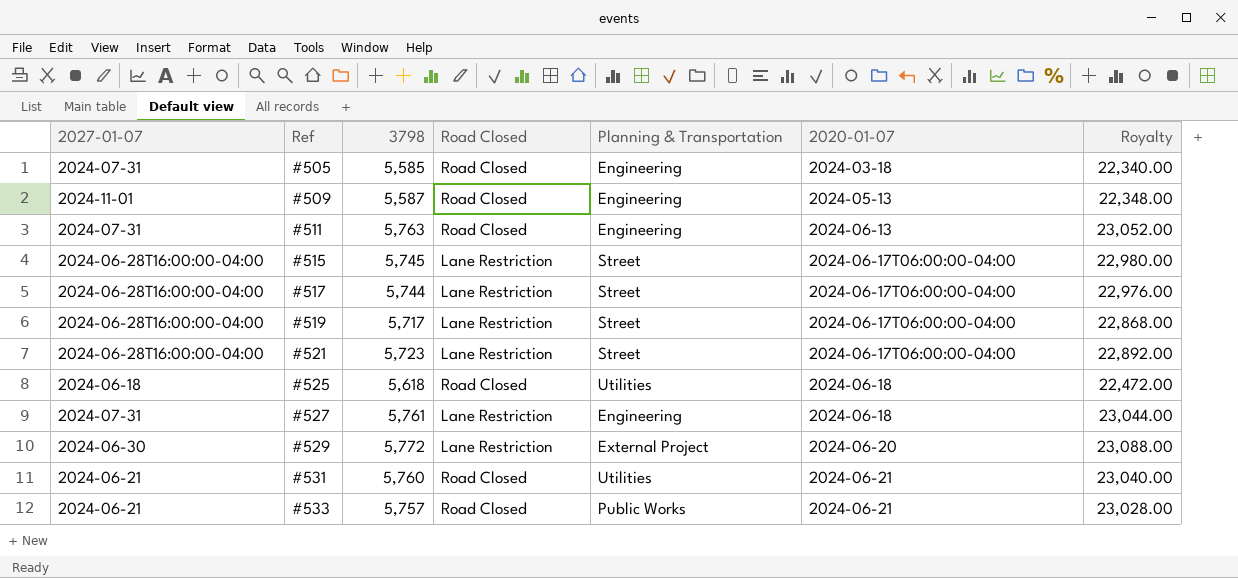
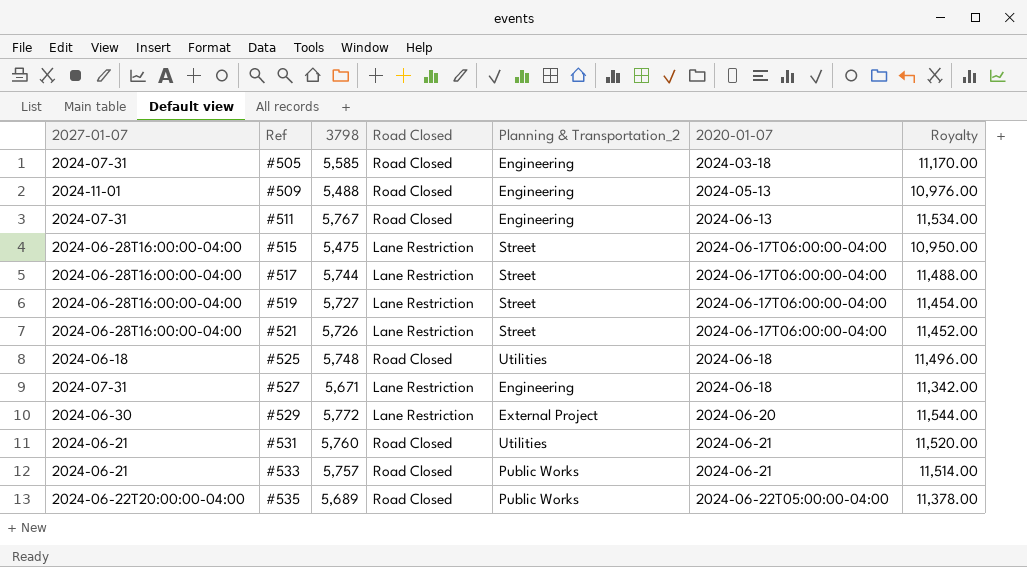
column name: Planning & Transportation -> Planning & Transportation_2
column Royalty | formula: [3798] * 4 -> [3798] * 2
#509 | 3798: 5,587 -> 5,488
#511 | 3798: 5,763 -> 5,767
#515 | 3798: 5,745 -> 5,475
#519 | 3798: 5,717 -> 5,727
#521 | 3798: 5,723 -> 5,726
#525 | 3798: 5,618 -> 5,748
#527 | 3798: 5,761 -> 5,671
row #535: none -> 2024-06-22T20:00:00-04:00 | 5,689 | Road Closed | Public Works | 2024-06-22T05:00:00-04:00 | 11,378.00

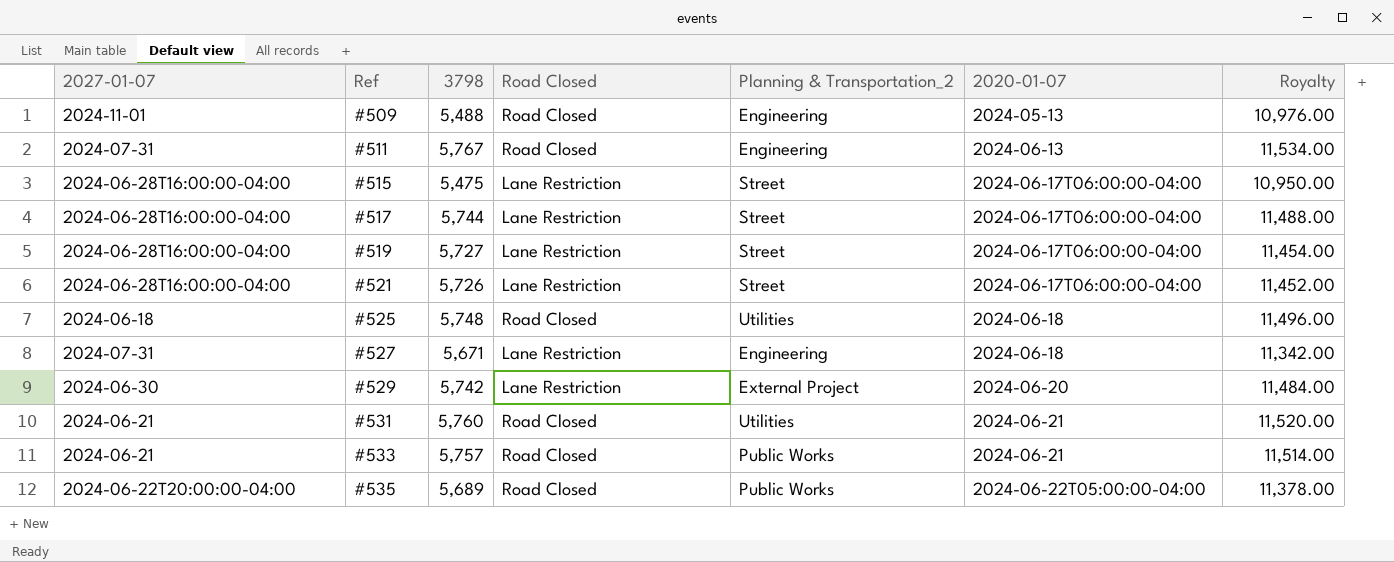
row #505: 2024-07-31 | 5,585 | Road Closed | Engineering | 2024-03-18 | 11,170.00 -> none
#529 | 3798: 5,772 -> 5,742
#529 | Royalty: 11,544.00 -> 11,484.00

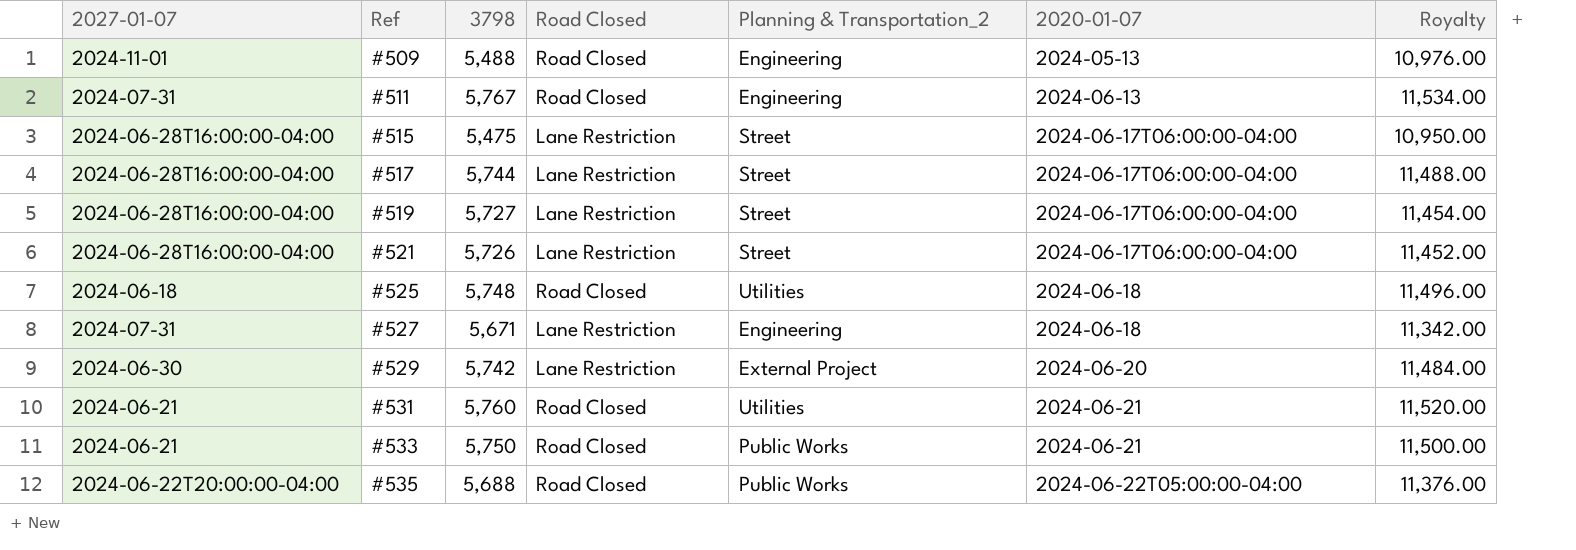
#533 | 3798: 5,757 -> 5,750
#533 | Royalty: 11,514.00 -> 11,500.00
#535 | 3798: 5,689 -> 5,688
#535 | Royalty: 11,378.00 -> 11,376.00

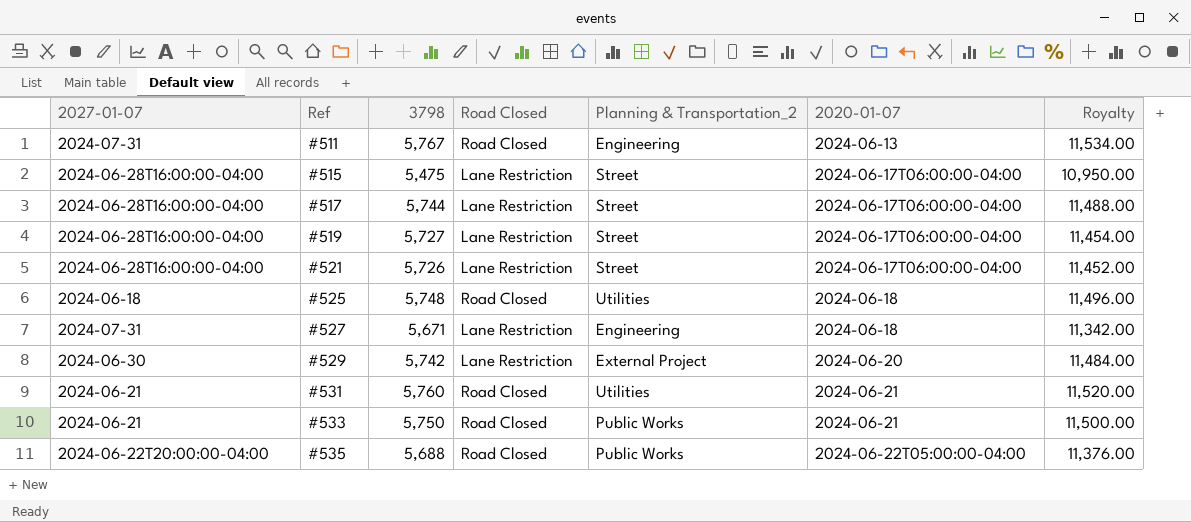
row #509: 2024-11-01 | 5,488 | Road Closed | Engineering | 2024-05-13 | 10,976.00 -> none

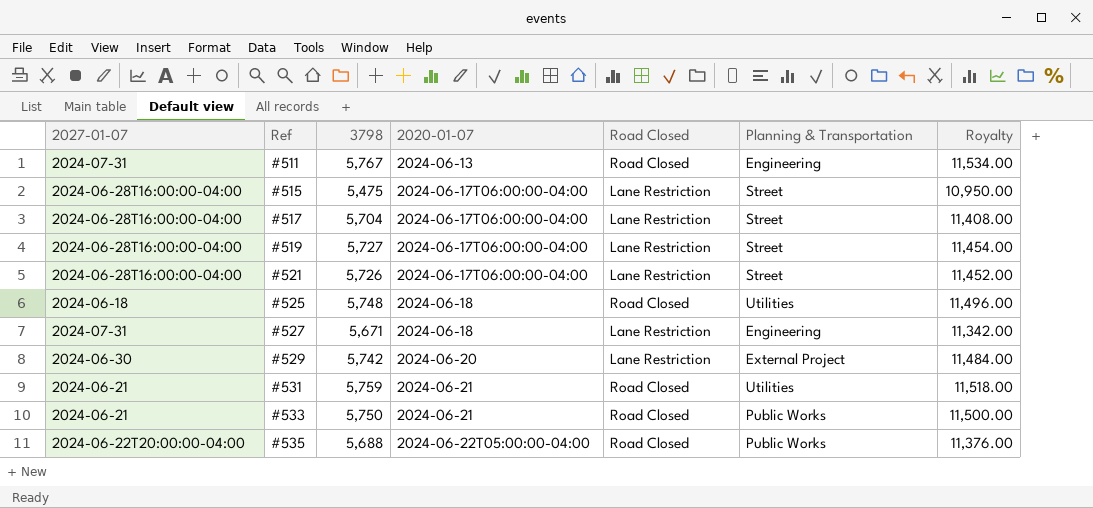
column 2020-01-07 | position: 6 -> 4
column name: Planning & Transportation_2 -> Planning & Transportation
#517 | 3798: 5,744 -> 5,704
#517 | Royalty: 11,488.00 -> 11,408.00
#531 | 3798: 5,760 -> 5,759
#531 | Royalty: 11,520.00 -> 11,518.00

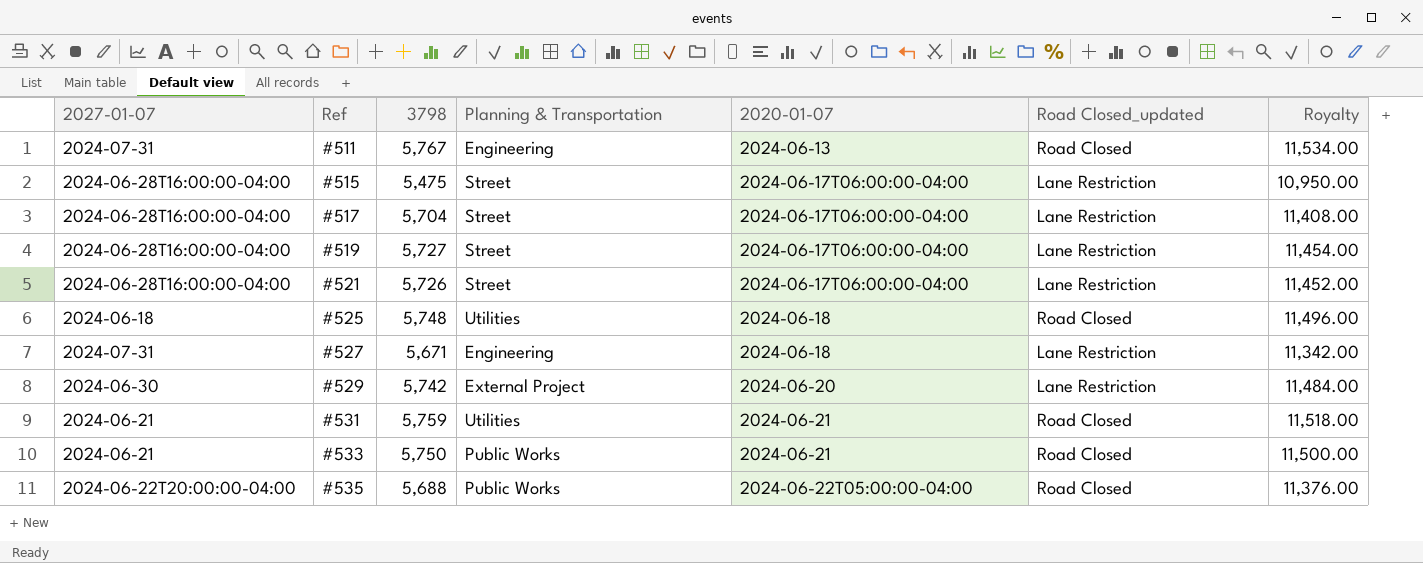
column Planning & Transportation | position: 6 -> 4
column name: Road Closed -> Road Closed_updated

